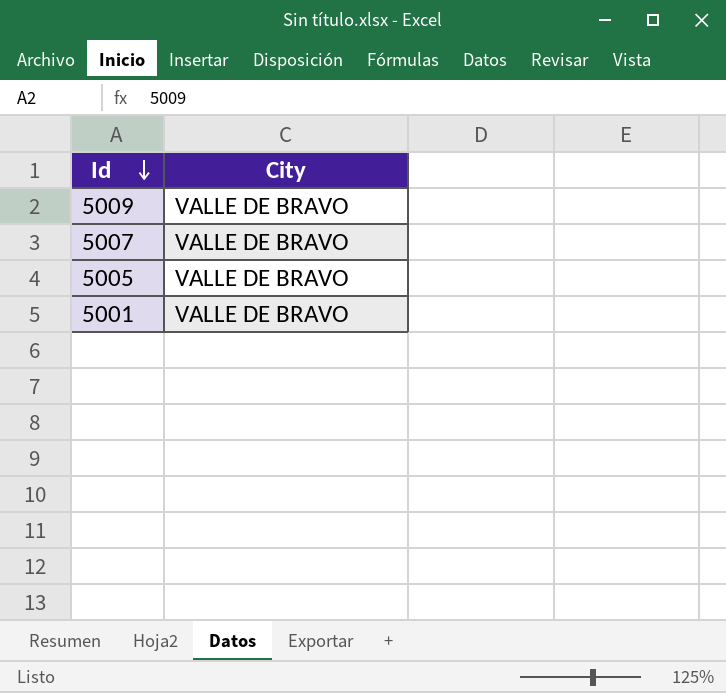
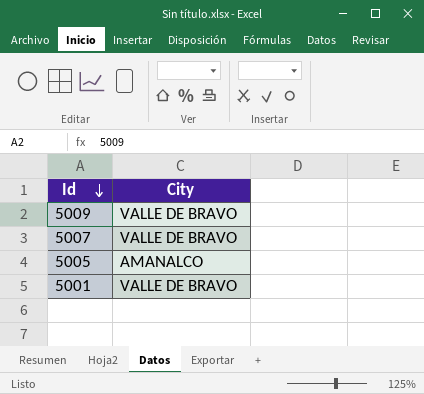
5005 | City: VALLE DE BRAVO -> AMANALCO

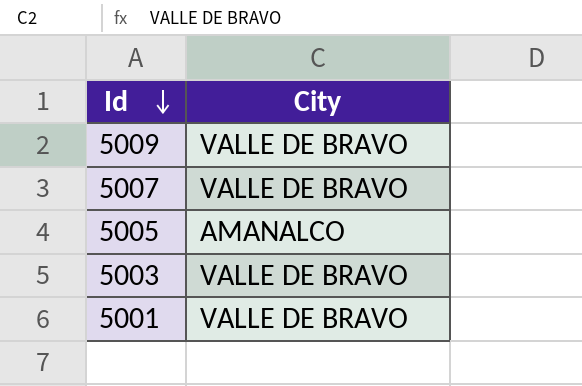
row 5003: none -> VALLE DE BRAVO

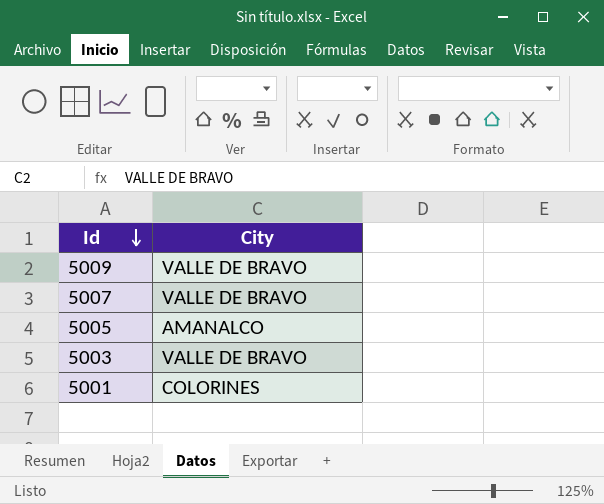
5001 | City: VALLE DE BRAVO -> COLORINES

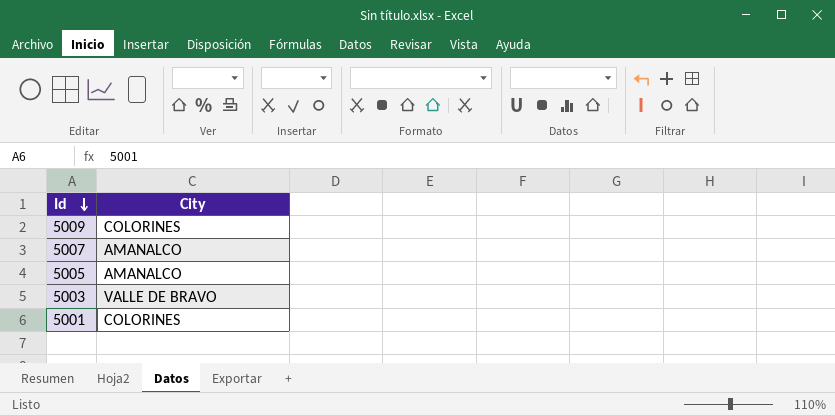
5009 | City: VALLE DE BRAVO -> COLORINES
5007 | City: VALLE DE BRAVO -> AMANALCO

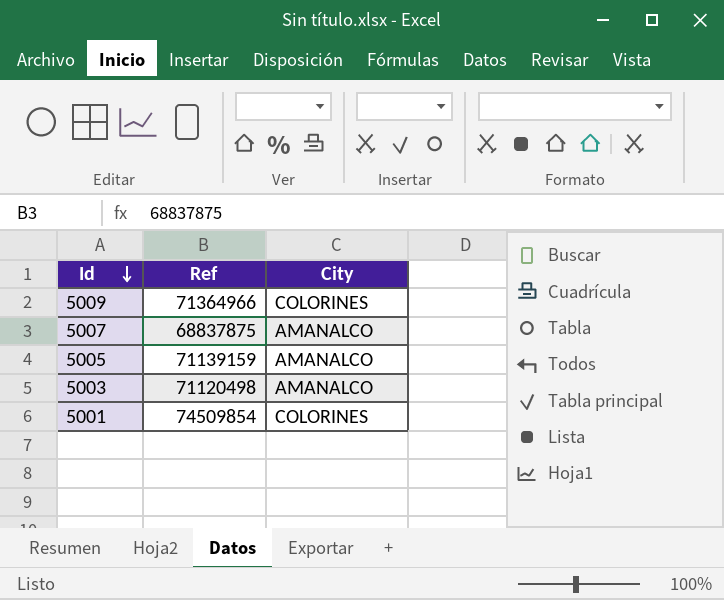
column Ref | position: none -> 2
5003 | City: VALLE DE BRAVO -> AMANALCO

